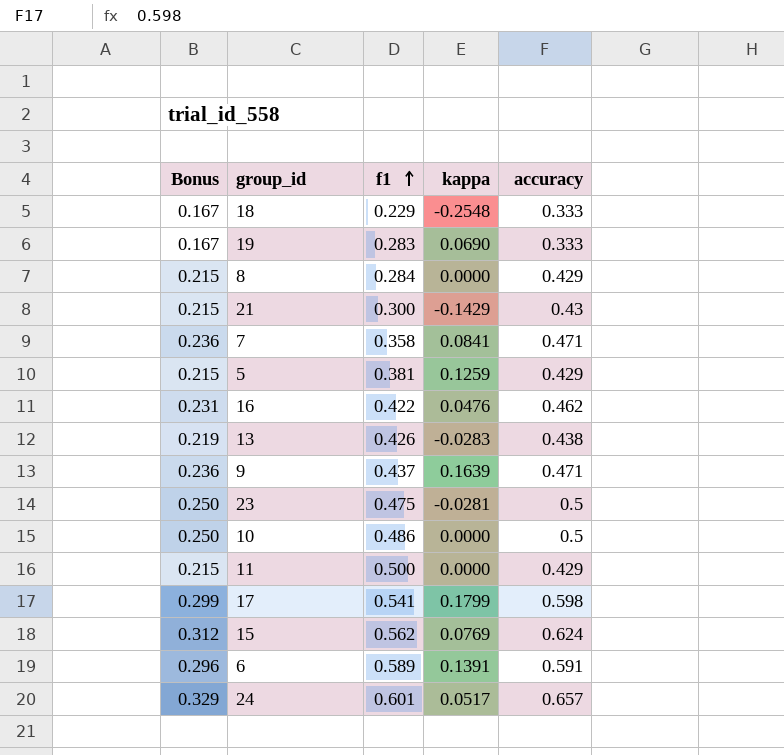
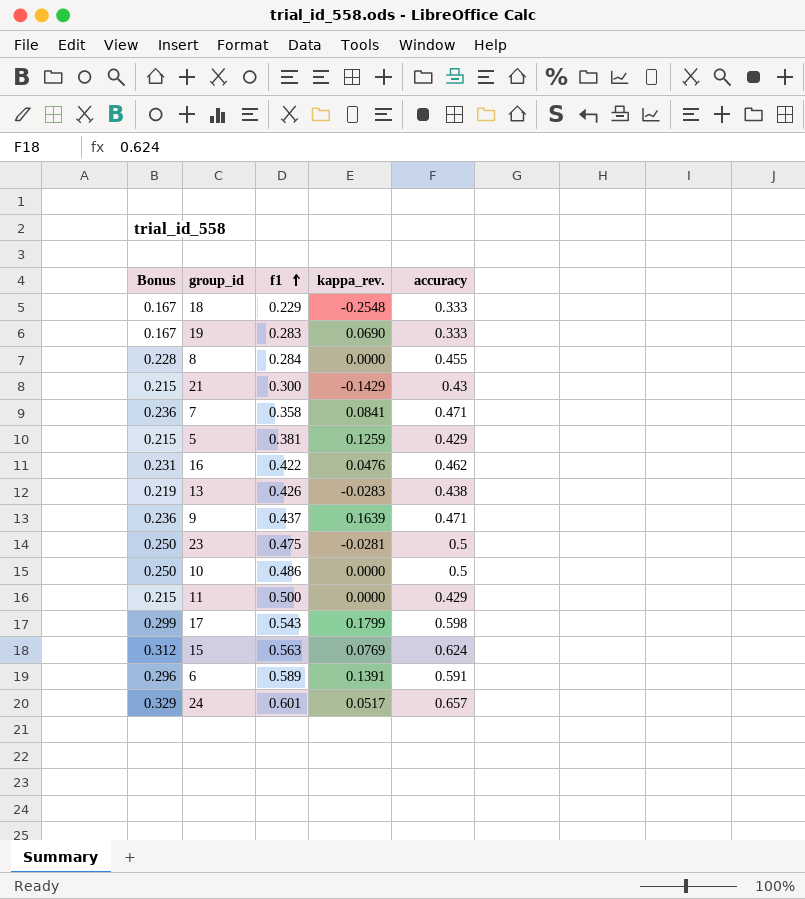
column name: kappa -> kappa_rev.
8 | Bonus: 0.215 -> 0.228
8 | accuracy: 0.429 -> 0.455
17 | f1: 0.541 -> 0.543
15 | f1: 0.562 -> 0.563

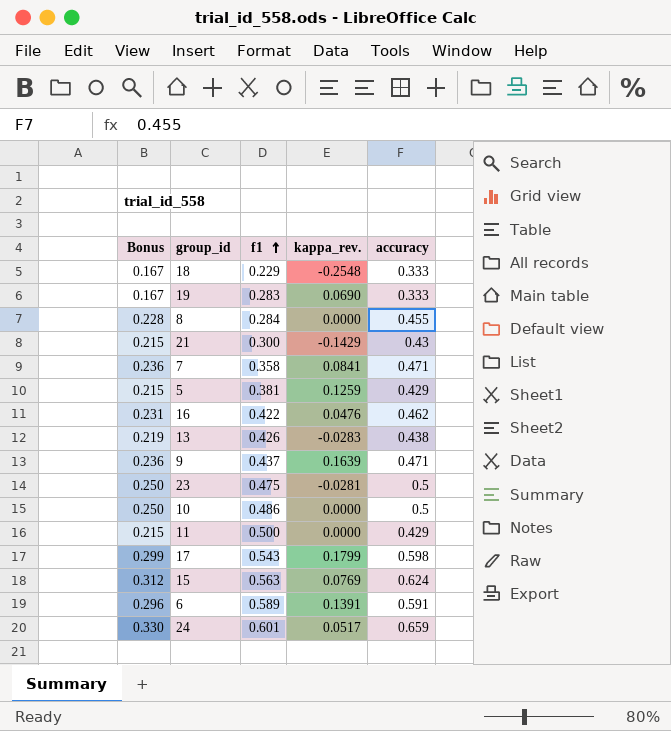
24 | Bonus: 0.329 -> 0.330
24 | accuracy: 0.657 -> 0.659

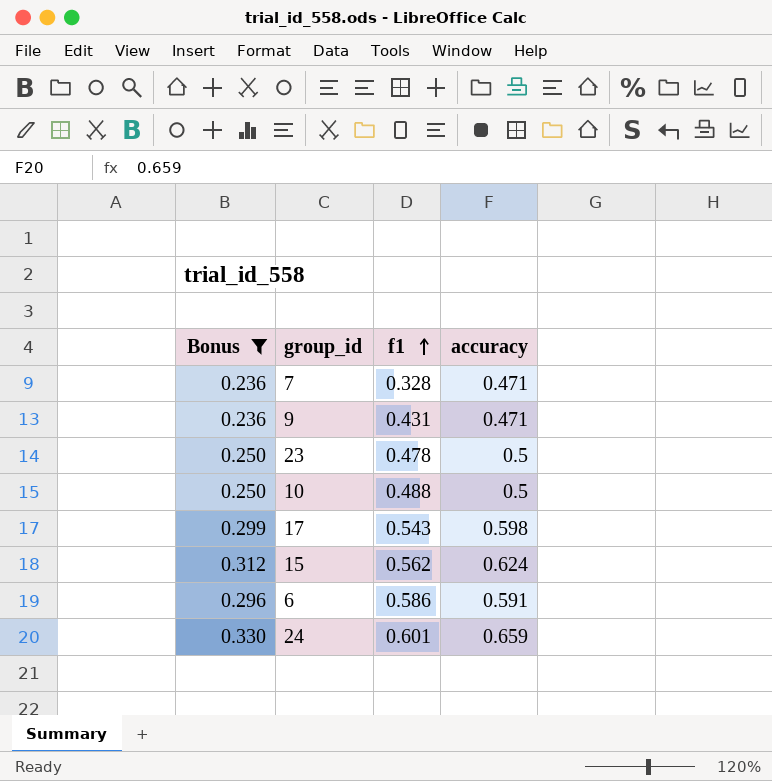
filter: none -> Bonus >= 0.236
column kappa_rev. | position: 4 -> none
7 | f1: 0.358 -> 0.328
9 | f1: 0.437 -> 0.431
23 | f1: 0.475 -> 0.478
10 | f1: 0.486 -> 0.488
15 | f1: 0.563 -> 0.562
6 | f1: 0.589 -> 0.586

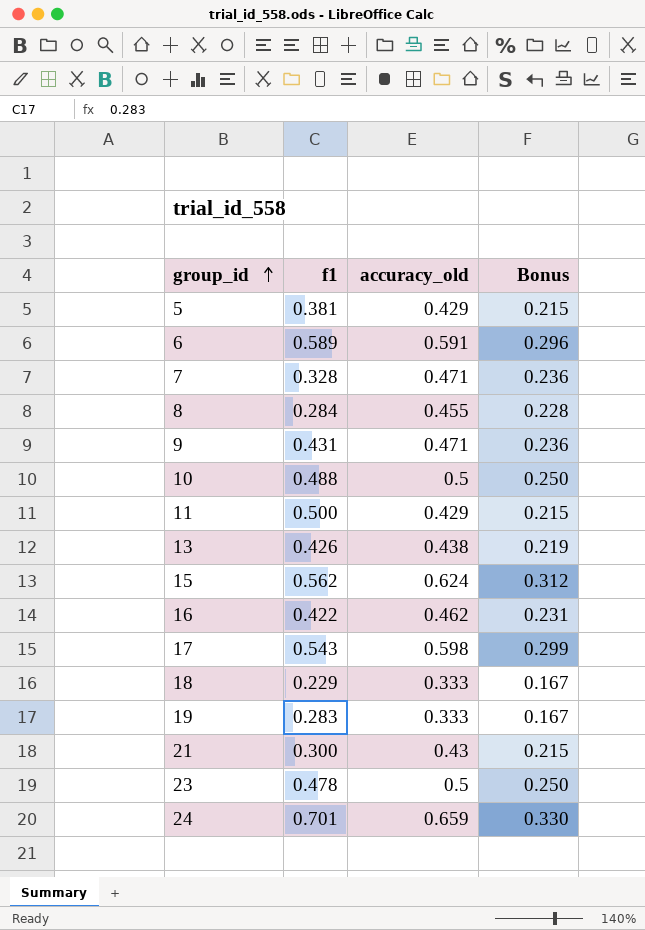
filter: Bonus >= 0.236 -> none
row order: f1 ascending -> group_id ascending
column name: accuracy -> accuracy_old
column Bonus | position: 1 -> 4
6 | f1: 0.586 -> 0.589
24 | f1: 0.601 -> 0.701

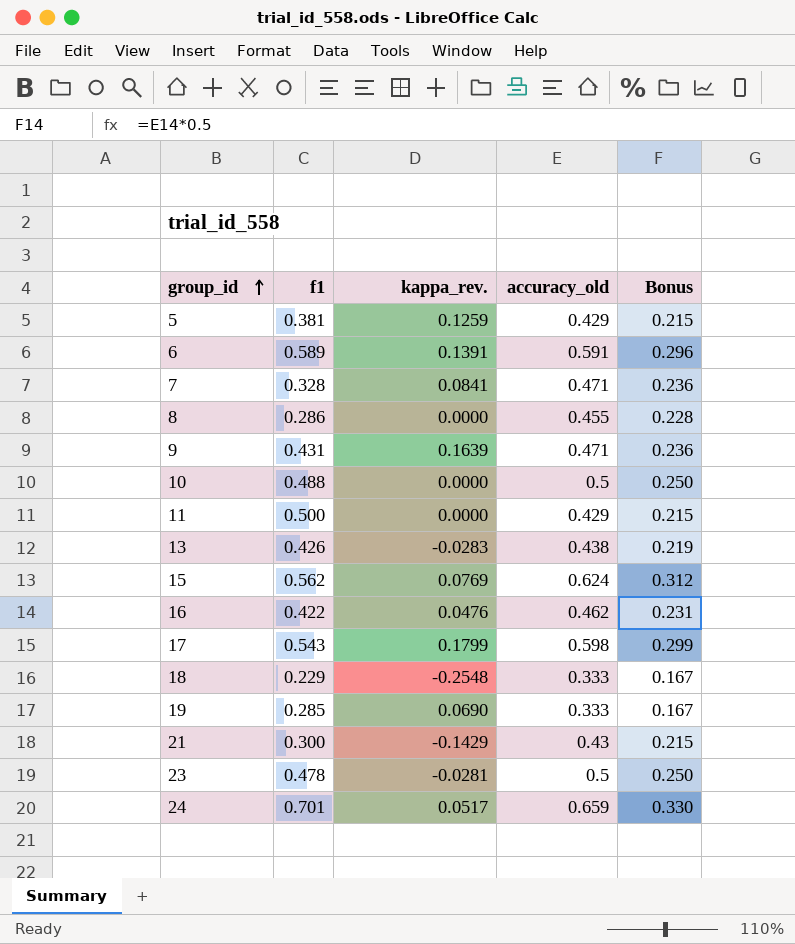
column kappa_rev. | position: none -> 3
8 | f1: 0.284 -> 0.286
19 | f1: 0.283 -> 0.285

